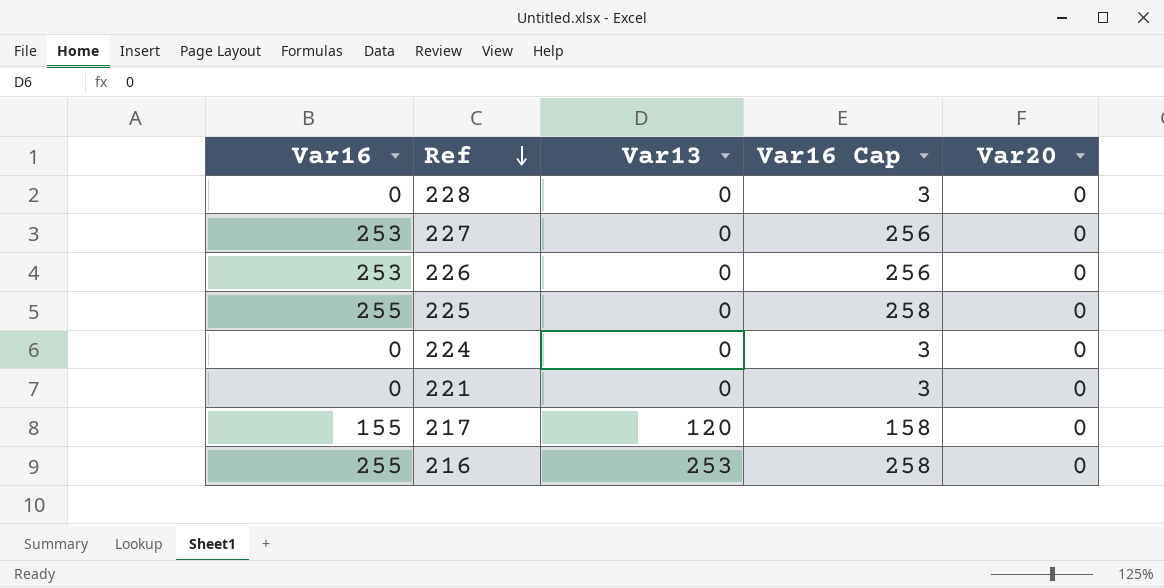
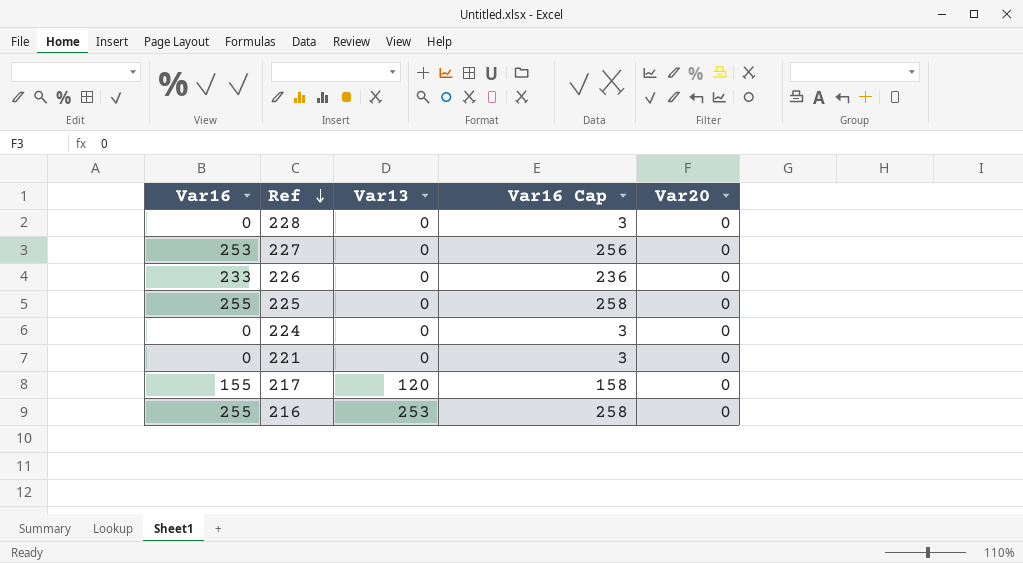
226 | Var16: 253 -> 233
226 | Var16 Cap: 256 -> 236

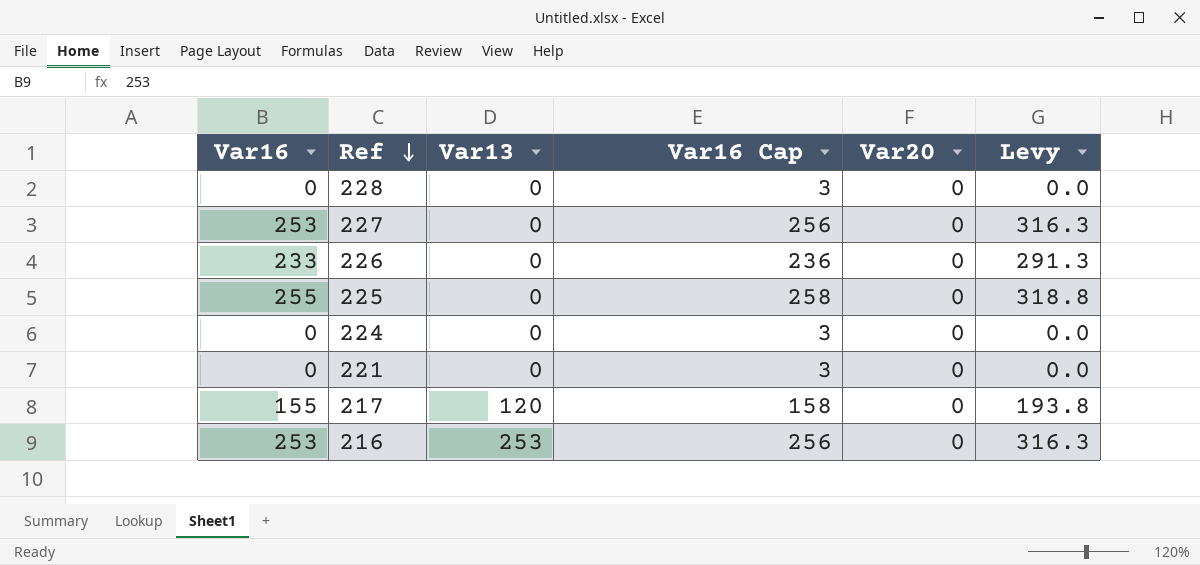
column Levy | formula: none -> [Var16] * 1.25
216 | Var16: 255 -> 253
216 | Var16 Cap: 258 -> 256

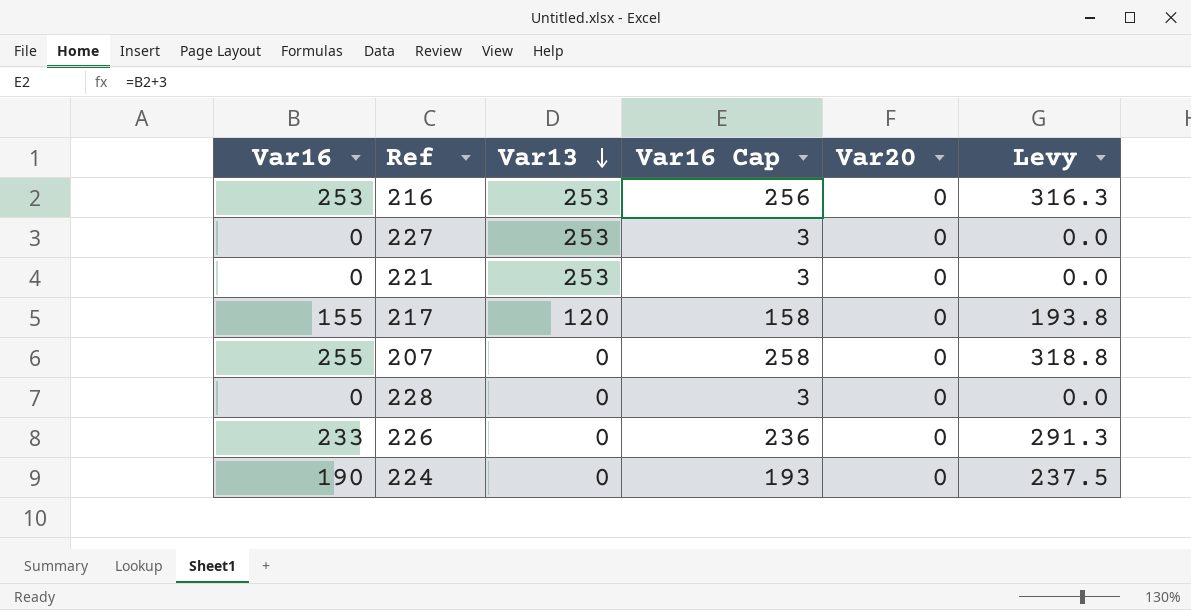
row order: Ref descending -> Var13 descending
row 225: 255 | 0 | 258 | 0 | 318.8 -> none
227 | Var16: 253 -> 0
227 | Var13: 0 -> 253
227 | Var16 Cap: 256 -> 3
227 | Levy: 316.3 -> 0.0
221 | Var13: 0 -> 253
row 207: none -> 255 | 0 | 258 | 0 | 318.8
224 | Var16: 0 -> 190
224 | Var16 Cap: 3 -> 193
224 | Levy: 0.0 -> 237.5

